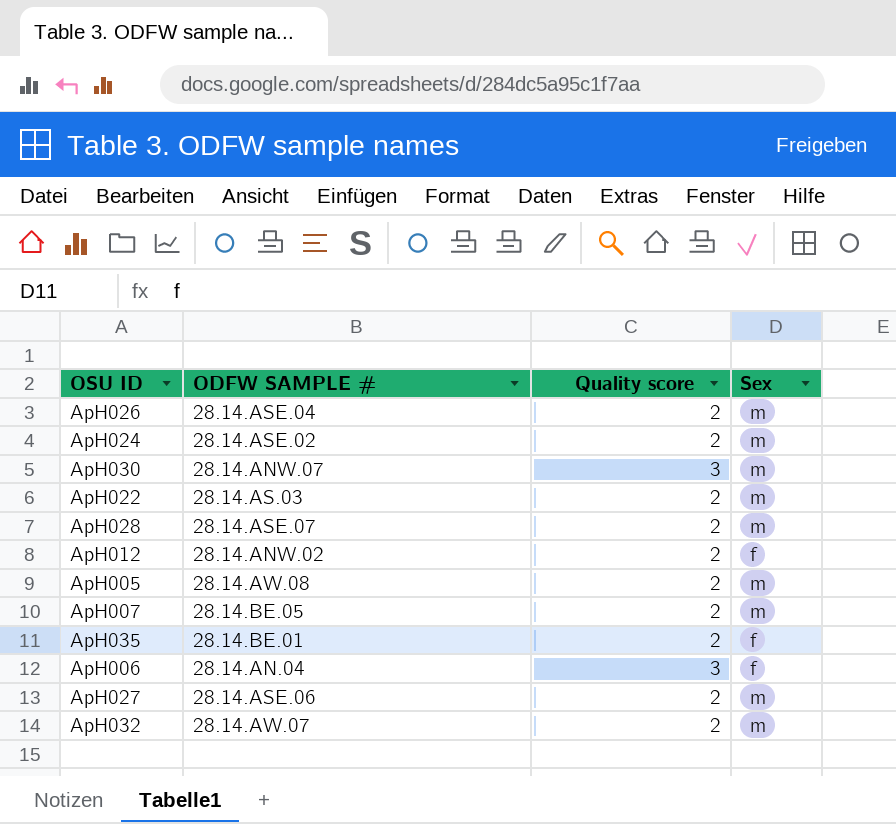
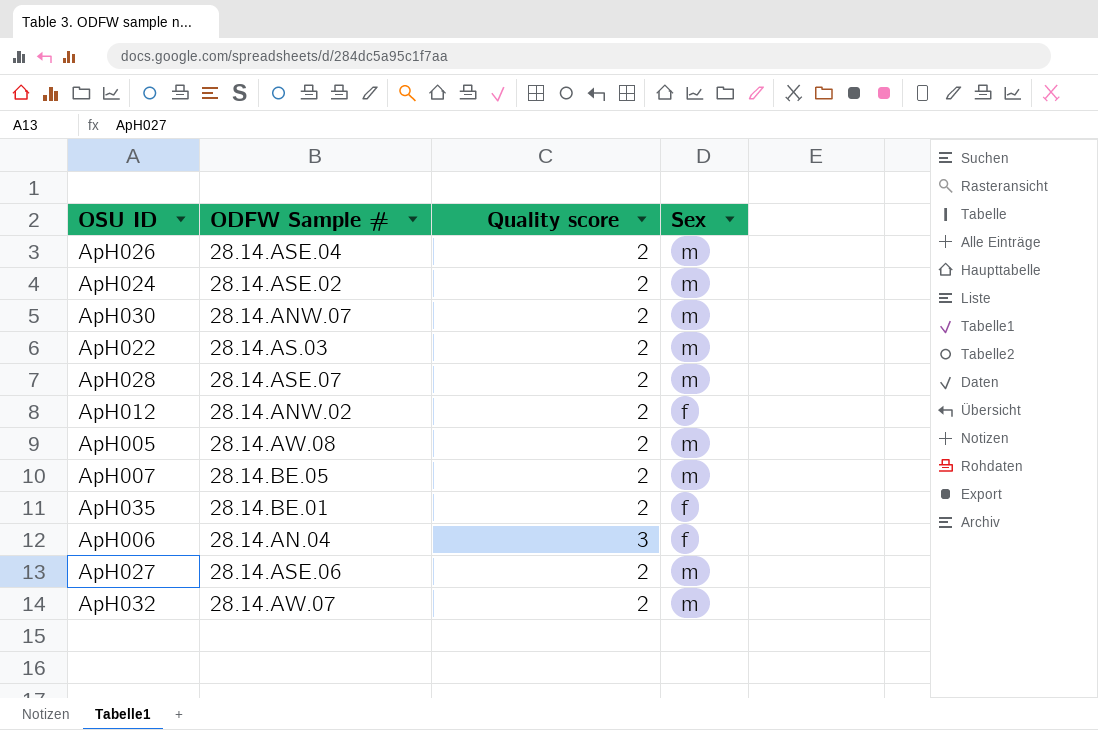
column name: ODFW SAMPLE # -> ODFW Sample #
ApH030 | Quality score: 3 -> 2

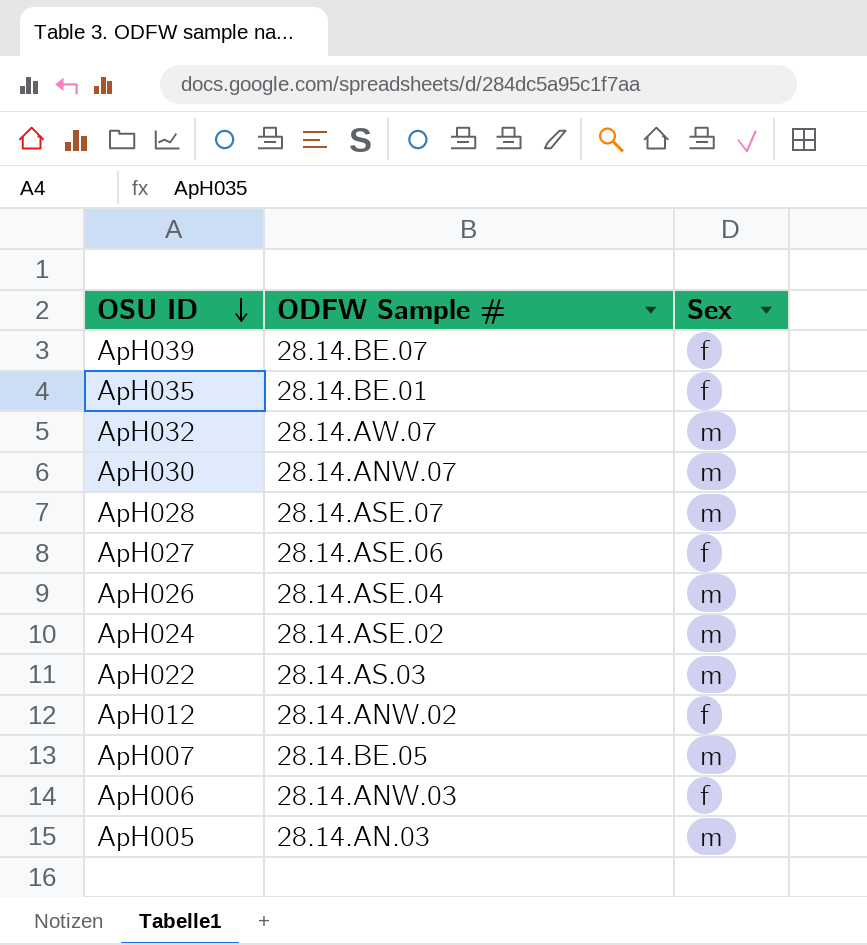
row order: none -> OSU ID descending
column Quality score | position: 3 -> none
row ApH039: none -> 28.14.BE.07 | f
ApH027 | Sex: m -> f
ApH006 | ODFW Sample #: 28.14.AN.04 -> 28.14.ANW.03
ApH005 | ODFW Sample #: 28.14.AW.08 -> 28.14.AN.03

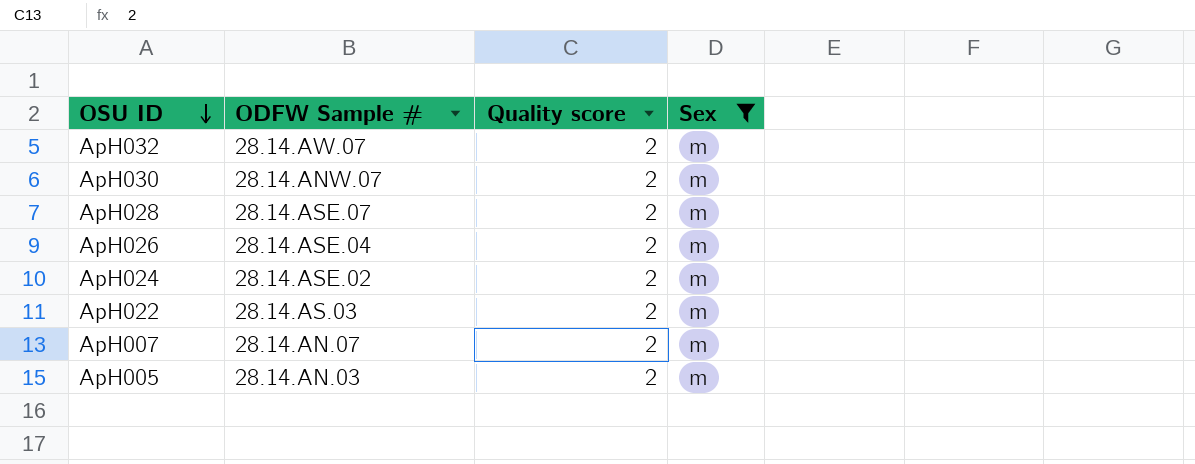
filter: none -> Sex = m
column Quality score | position: none -> 3
ApH007 | ODFW Sample #: 28.14.BE.05 -> 28.14.AN.07

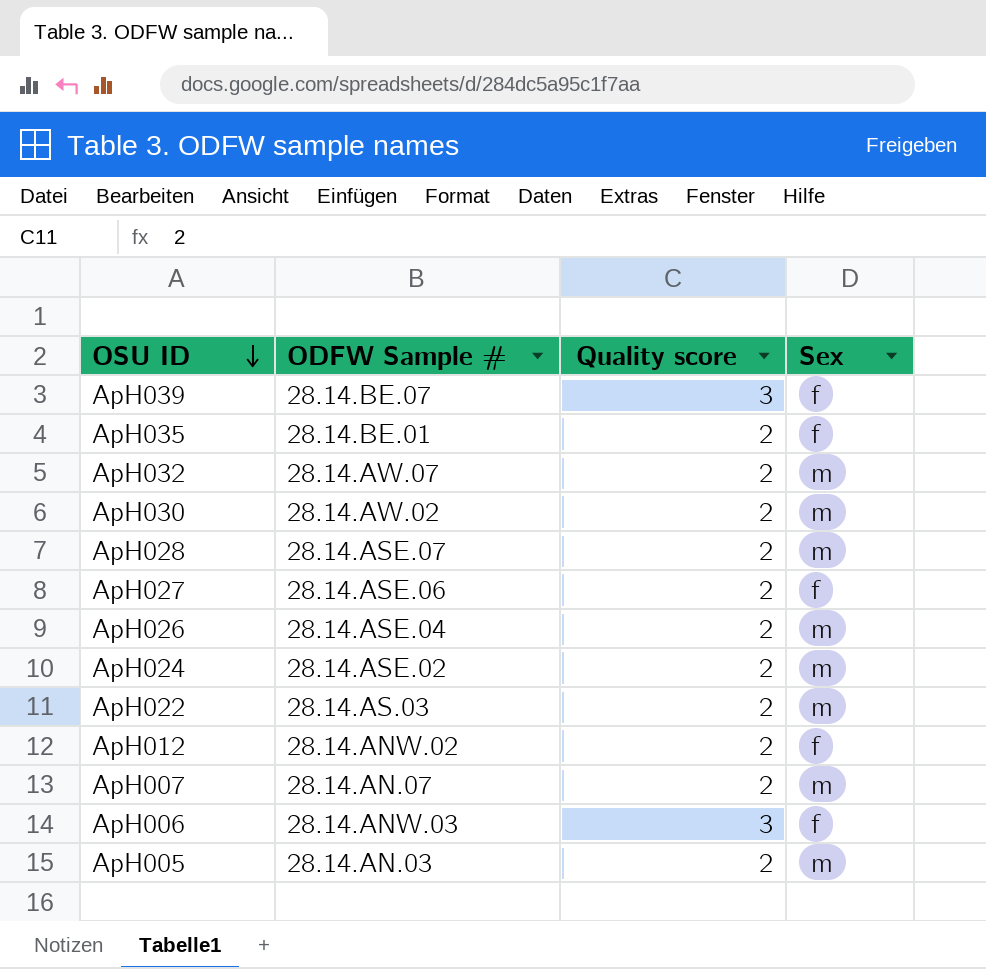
filter: Sex = m -> none
ApH030 | ODFW Sample #: 28.14.ANW.07 -> 28.14.AW.02

